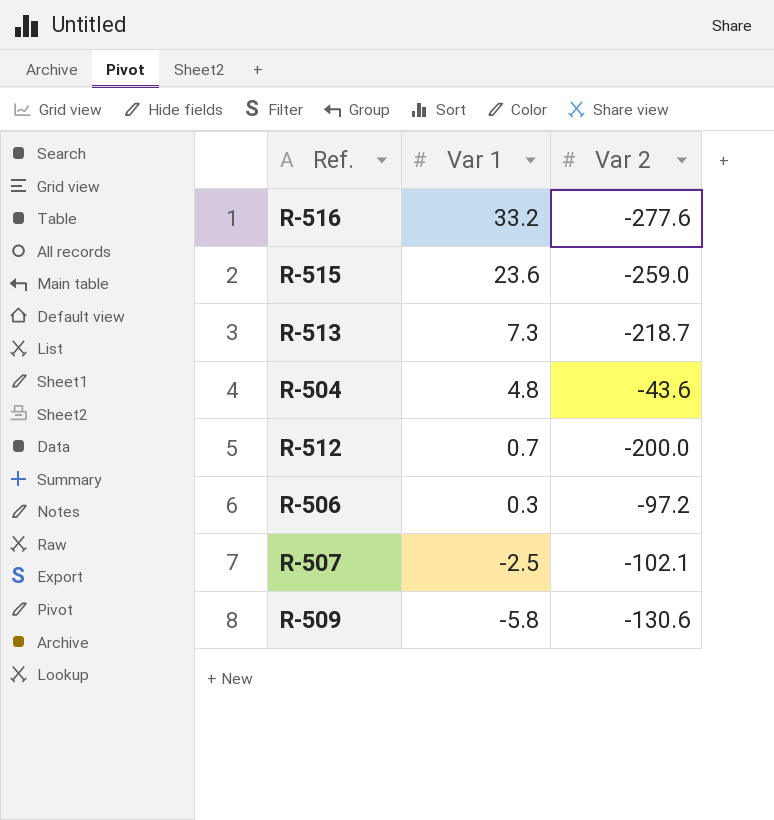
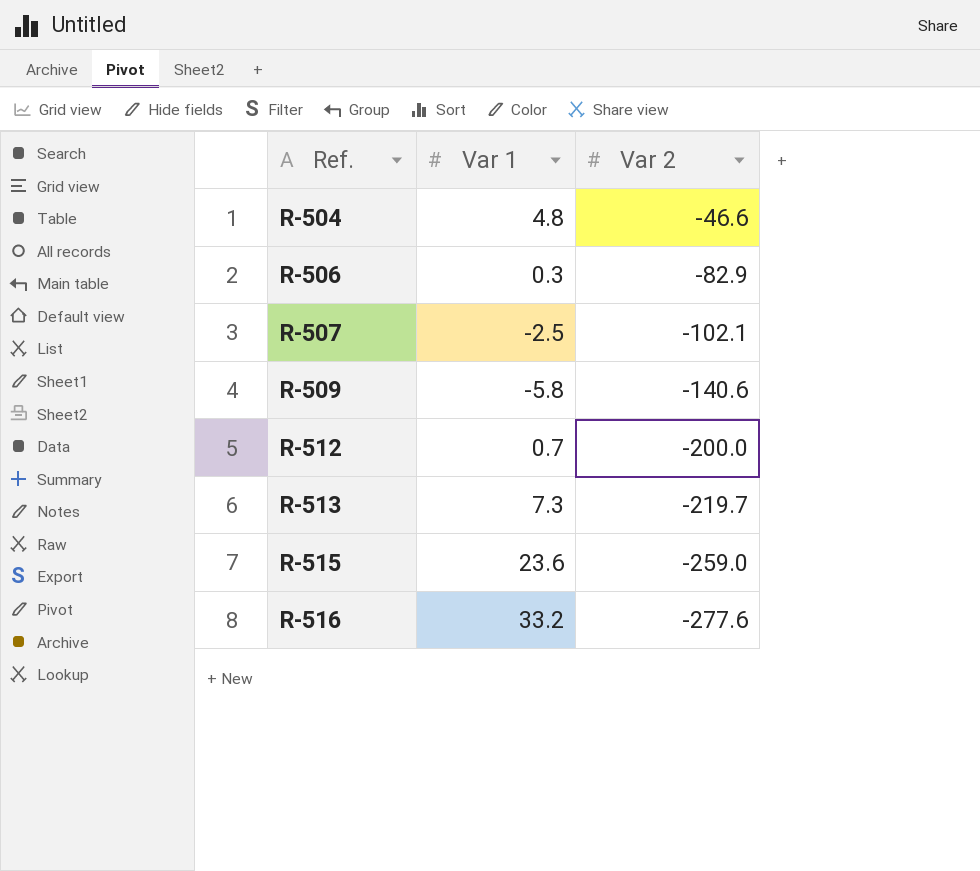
row order: Var 1 descending -> Ref. ascending
R-504 | Var 2: -43.6 -> -46.6
R-506 | Var 2: -97.2 -> -82.9
R-509 | Var 2: -130.6 -> -140.6
R-513 | Var 2: -218.7 -> -219.7

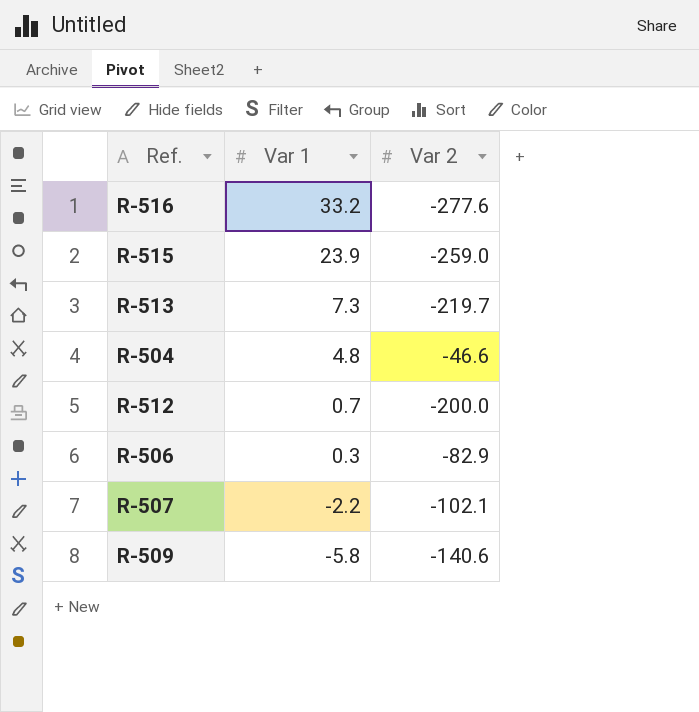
row order: Ref. ascending -> Var 1 descending
R-515 | Var 1: 23.6 -> 23.9
R-507 | Var 1: -2.5 -> -2.2

